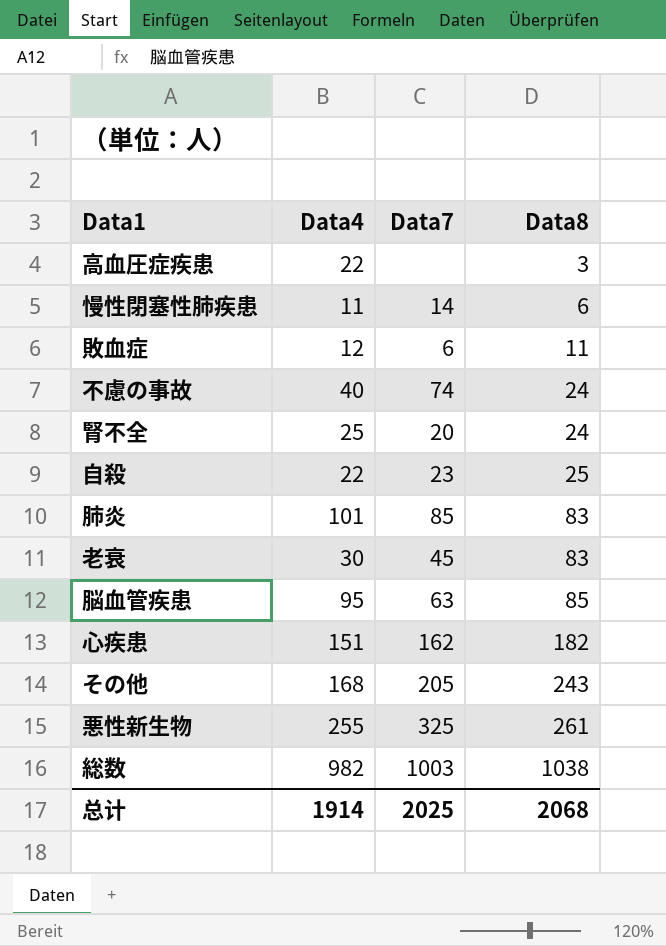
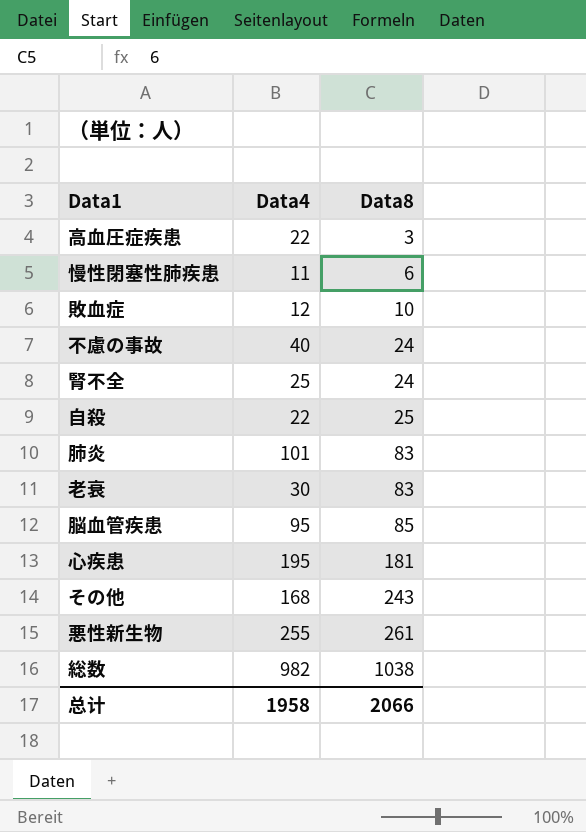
column Data7 | position: 3 -> none
敗血症 | Data8: 11 -> 10
心疾患 | Data4: 151 -> 195
心疾患 | Data8: 182 -> 181
总计 | Data4: 1914 -> 1958
总计 | Data8: 2068 -> 2066

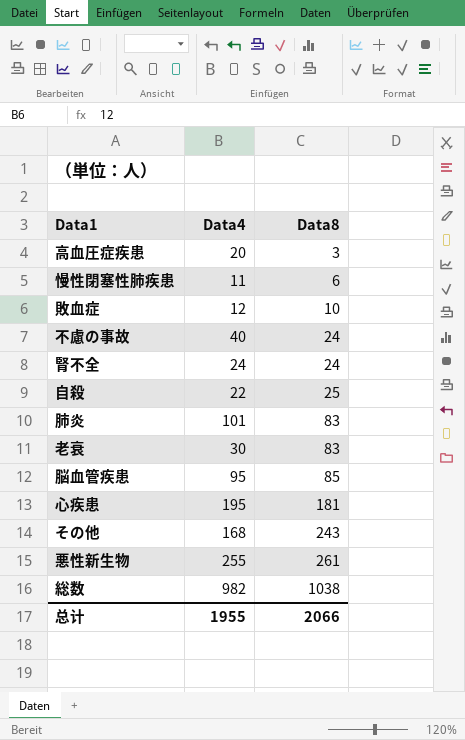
高血圧症疾患 | Data4: 22 -> 20
腎不全 | Data4: 25 -> 24
总计 | Data4: 1958 -> 1955

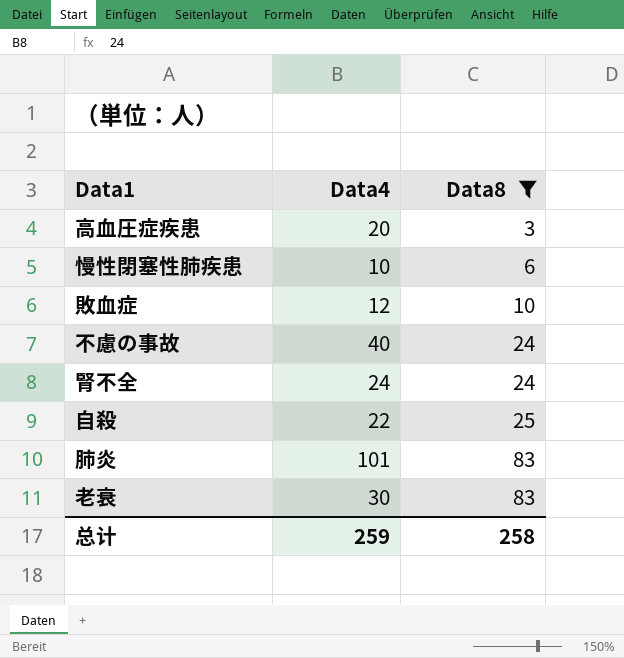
filter: none -> Data8 <= 83
慢性閉塞性肺疾患 | Data4: 11 -> 10
总计 | Data4: 1955 -> 259
总计 | Data8: 2066 -> 258

